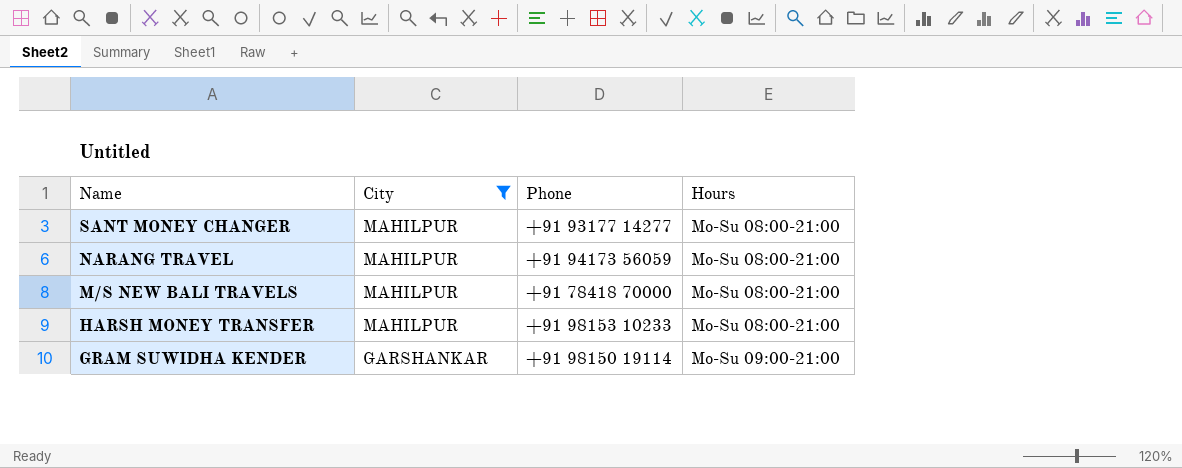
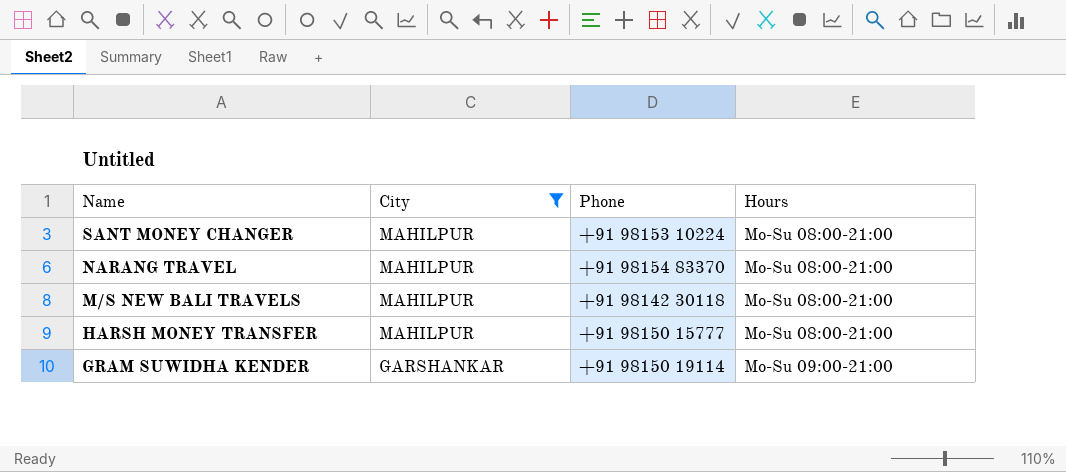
SANT MONEY CHANGER | Phone: +91 93177 14277 -> +91 98153 10224
NARANG TRAVEL | Phone: +91 94173 56059 -> +91 98154 83370
M/S NEW BALI TRAVELS | Phone: +91 78418 70000 -> +91 98142 30118
HARSH MONEY TRANSFER | Phone: +91 98153 10233 -> +91 98150 15777

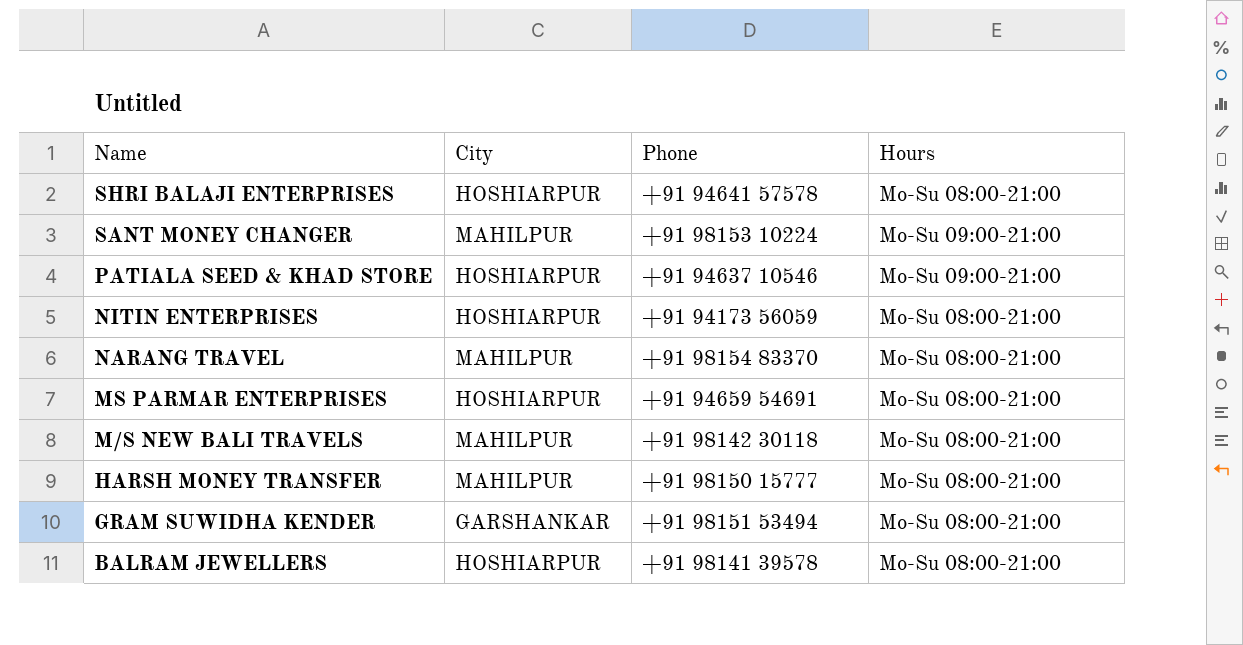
filter: City != HOSHIARPUR -> none
SANT MONEY CHANGER | Hours: Mo-Su 08:00-21:00 -> Mo-Su 09:00-21:00
GRAM SUWIDHA KENDER | Phone: +91 98150 19114 -> +91 98151 53494
GRAM SUWIDHA KENDER | Hours: Mo-Su 09:00-21:00 -> Mo-Su 08:00-21:00

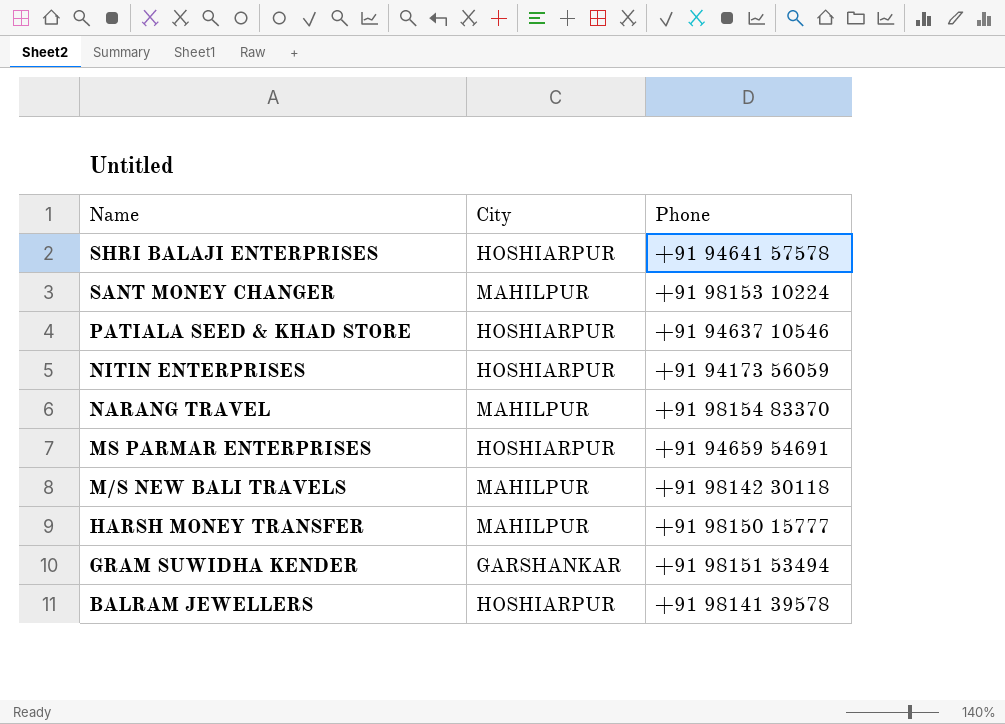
column Hours | position: 4 -> none

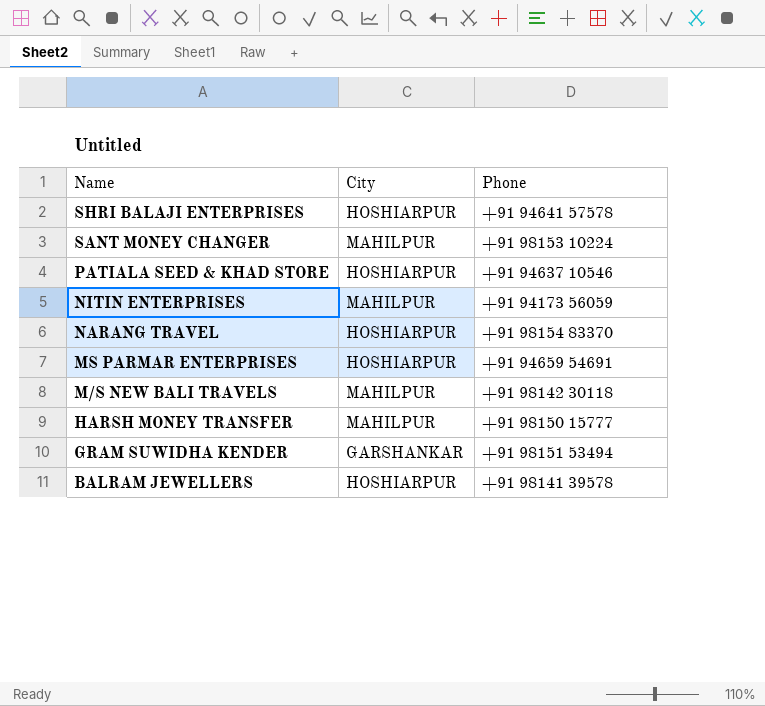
NITIN ENTERPRISES | City: HOSHIARPUR -> MAHILPUR
NARANG TRAVEL | City: MAHILPUR -> HOSHIARPUR

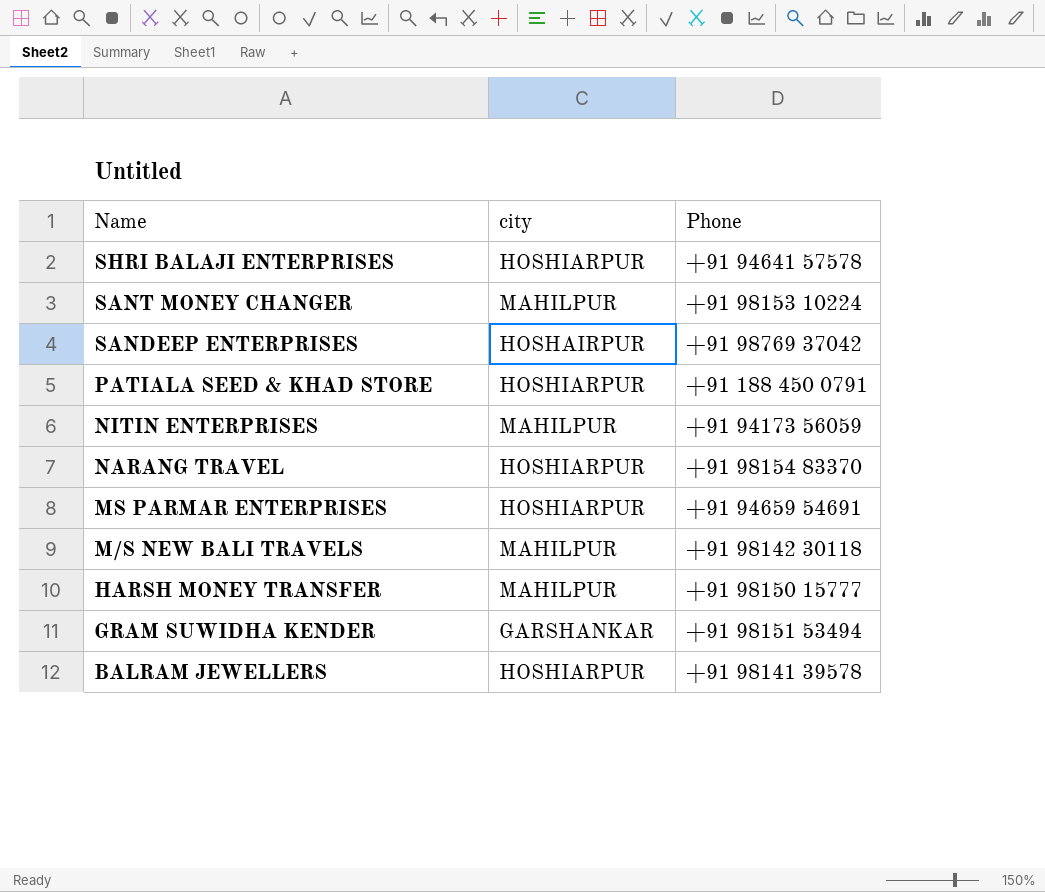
column name: City -> city
row SANDEEP ENTERPRISES: none -> HOSHAIRPUR | +91 98769 37042
PATIALA SEED & KHAD STORE | Phone: +91 94637 10546 -> +91 188 450 0791

